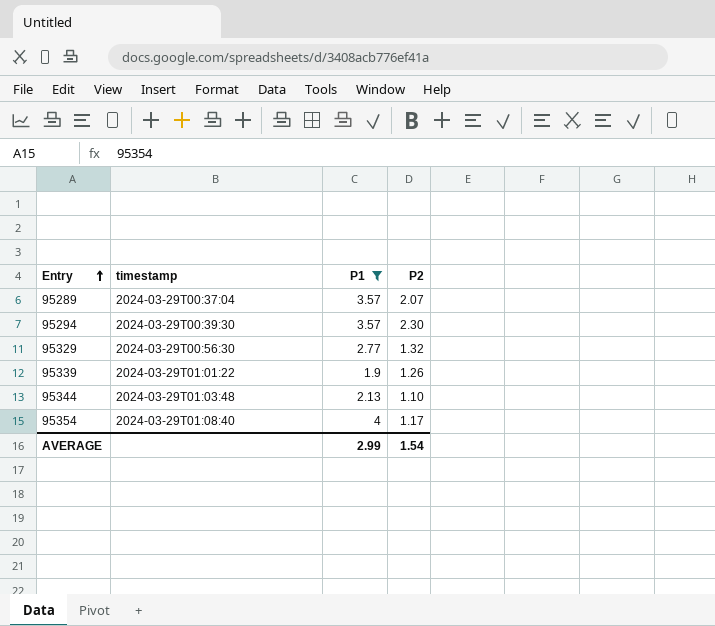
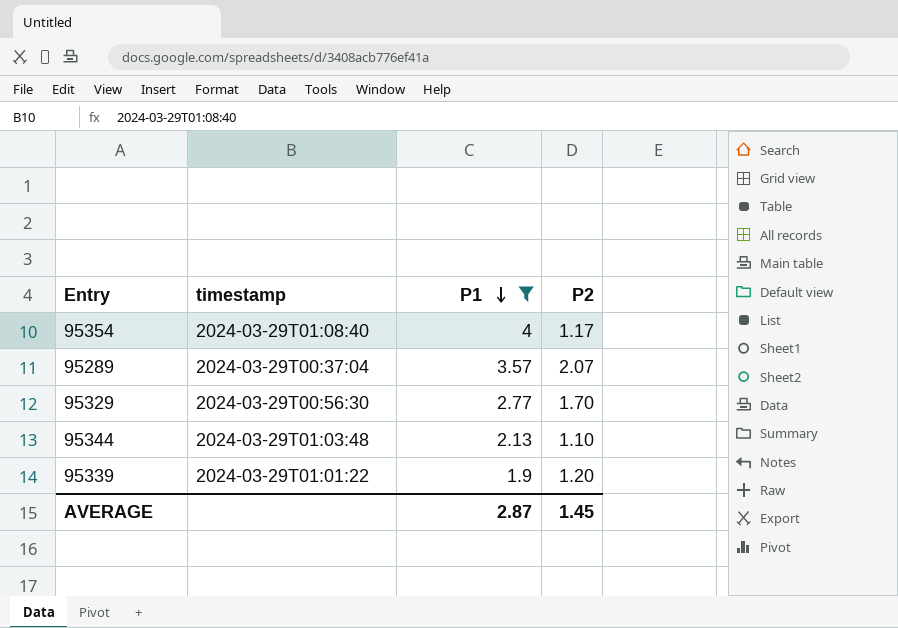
row order: Entry ascending -> P1 descending
row 95294: 2024-03-29T00:39:30 | 3.57 | 2.30 -> none
95329 | P2: 1.32 -> 1.70
95339 | P2: 1.26 -> 1.20
AVERAGE | P1: 2.99 -> 2.87
AVERAGE | P2: 1.54 -> 1.45

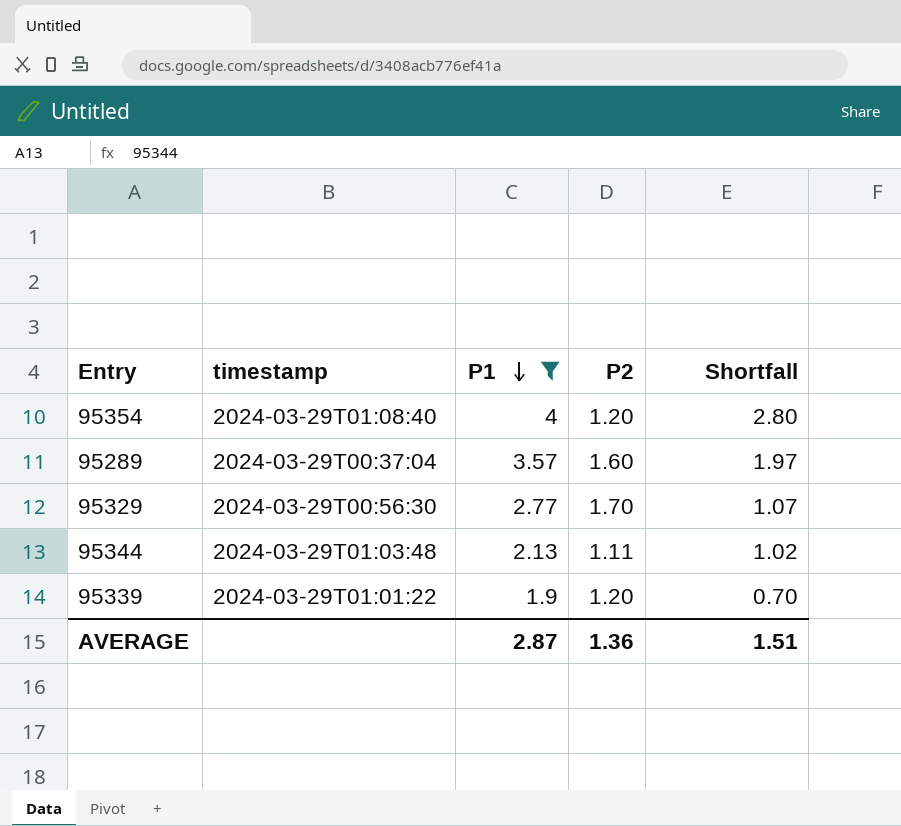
column Shortfall | formula: none -> [P1] - [P2]
95354 | P2: 1.17 -> 1.20
95289 | P2: 2.07 -> 1.60
95344 | P2: 1.10 -> 1.11
AVERAGE | P2: 1.45 -> 1.36

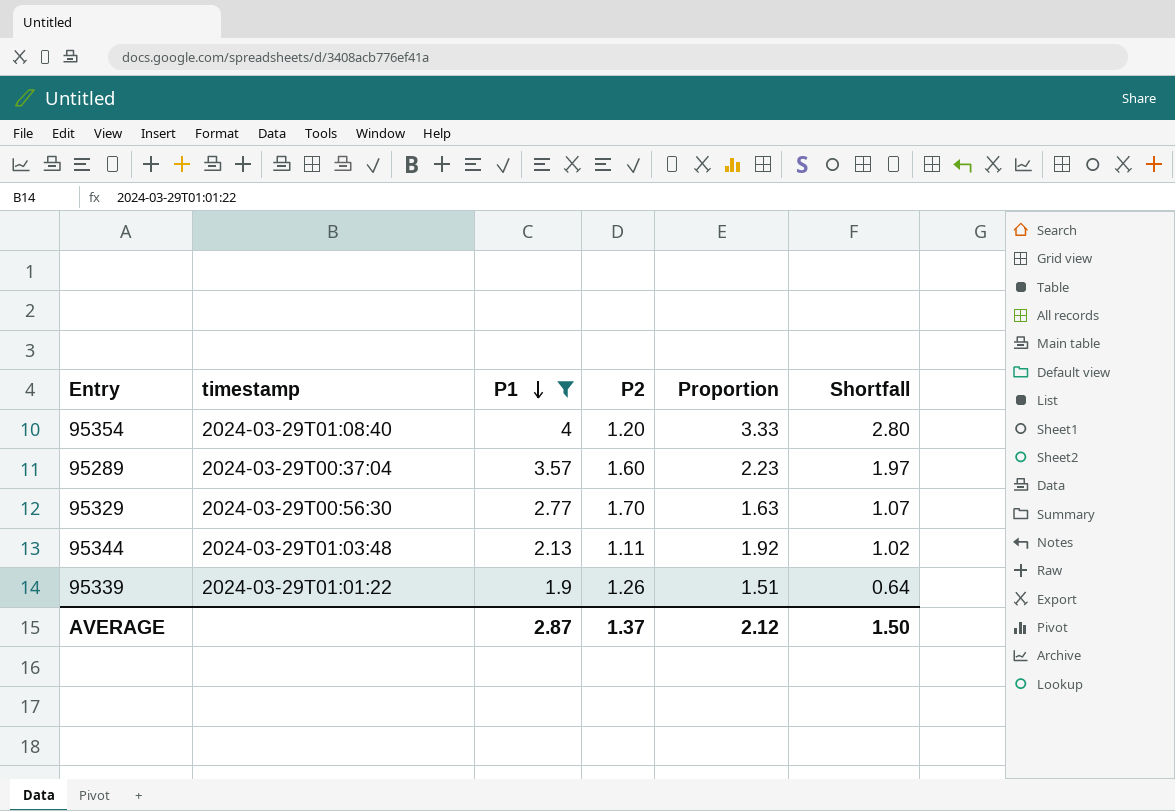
column Proportion | formula: none -> [P1] / [P2]
95339 | P2: 1.20 -> 1.26
95339 | Shortfall: 0.70 -> 0.64
AVERAGE | P2: 1.36 -> 1.37
AVERAGE | Shortfall: 1.51 -> 1.50

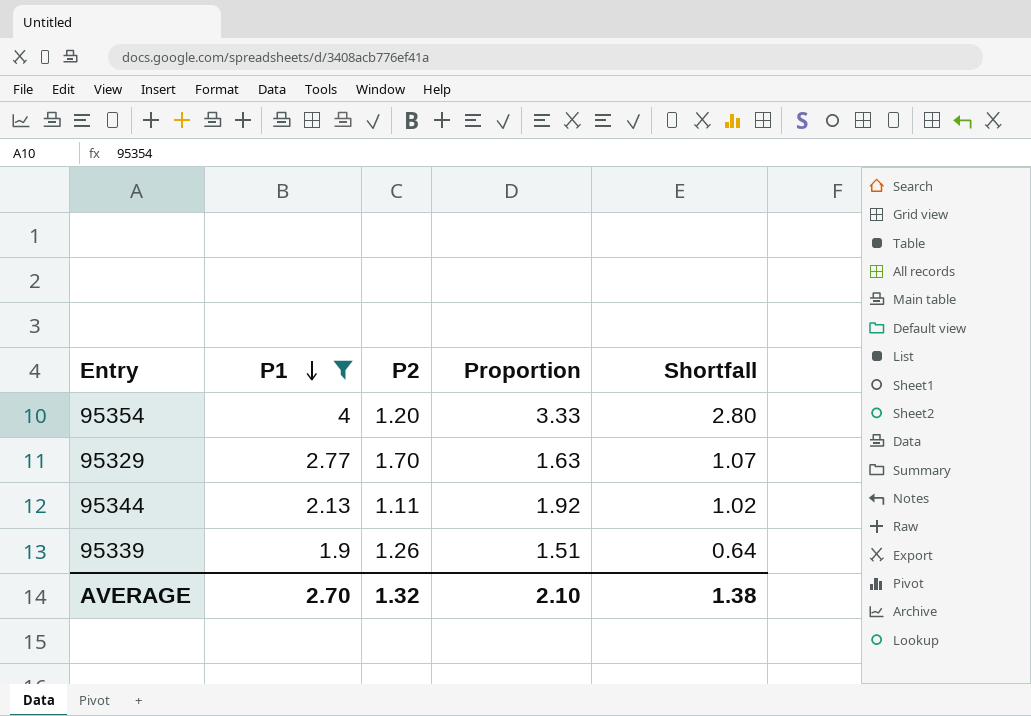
column timestamp | position: 2 -> none
row 95289: 2024-03-29T00:37:04 | 3.57 | 1.60 | 2.23 | 1.97 -> none
AVERAGE | P1: 2.87 -> 2.70
AVERAGE | P2: 1.37 -> 1.32
AVERAGE | Proportion: 2.12 -> 2.10
AVERAGE | Shortfall: 1.50 -> 1.38

